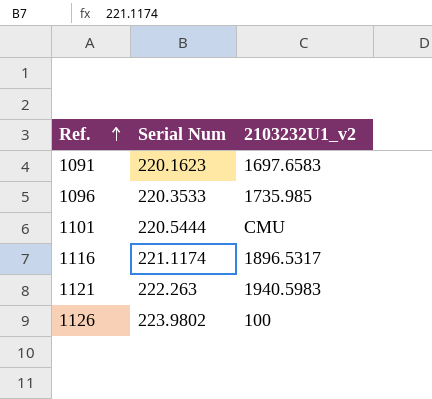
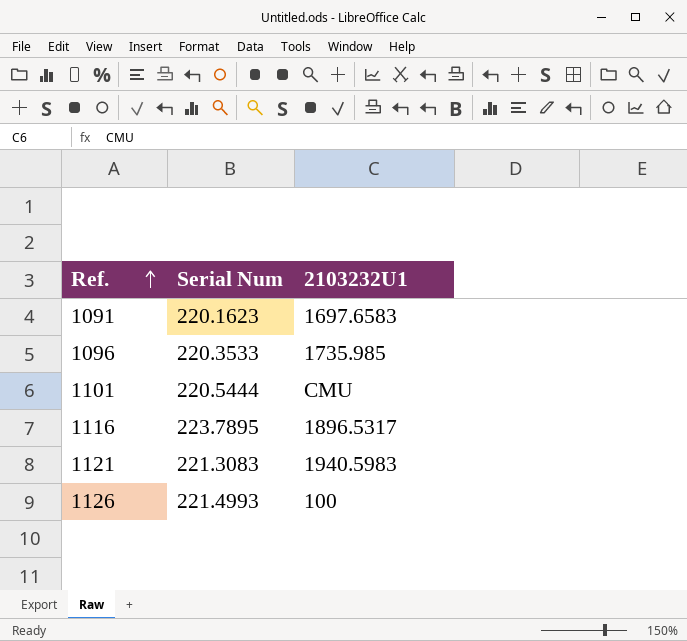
column name: 2103232U1_v2 -> 2103232U1
1116 | Serial Num: 221.1174 -> 223.7895
1121 | Serial Num: 222.263 -> 221.3083
1126 | Serial Num: 223.9802 -> 221.4993

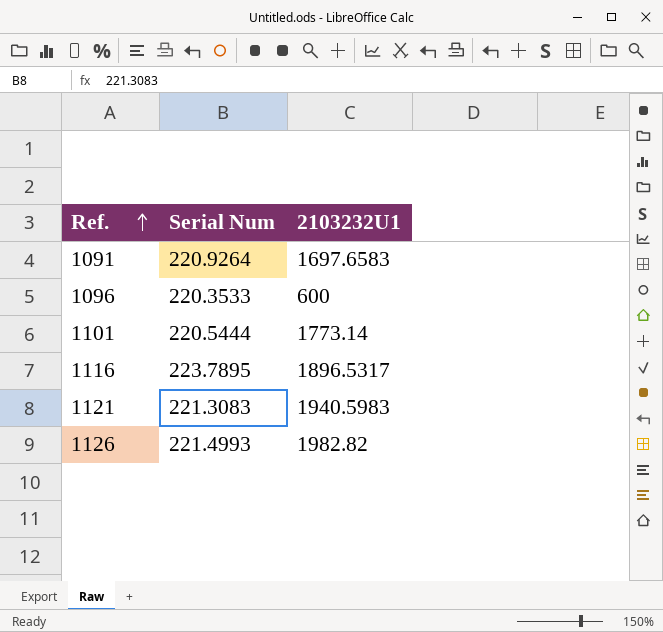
1091 | Serial Num: 220.1623 -> 220.9264
1096 | 2103232U1: 1735.985 -> 600
1101 | 2103232U1: CMU -> 1773.14
1126 | 2103232U1: 100 -> 1982.82

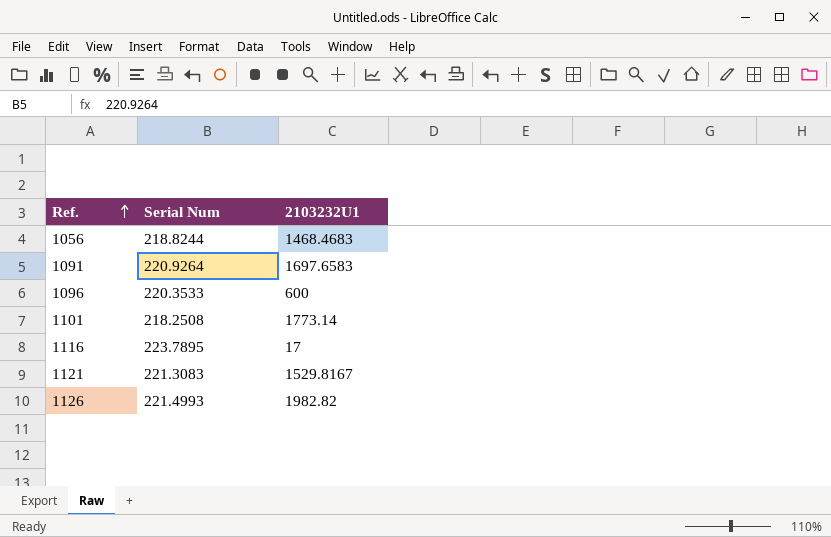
row 1056: none -> 218.8244 | 1468.4683
1101 | Serial Num: 220.5444 -> 218.2508
1116 | 2103232U1: 1896.5317 -> 17
1121 | 2103232U1: 1940.5983 -> 1529.8167

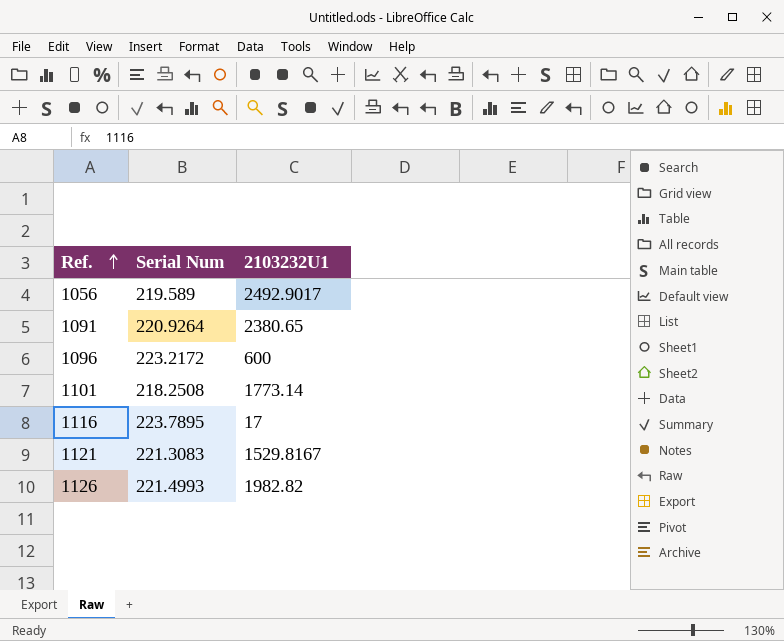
1056 | Serial Num: 218.8244 -> 219.589
1056 | 2103232U1: 1468.4683 -> 2492.9017
1091 | 2103232U1: 1697.6583 -> 2380.65
1096 | Serial Num: 220.3533 -> 223.2172

